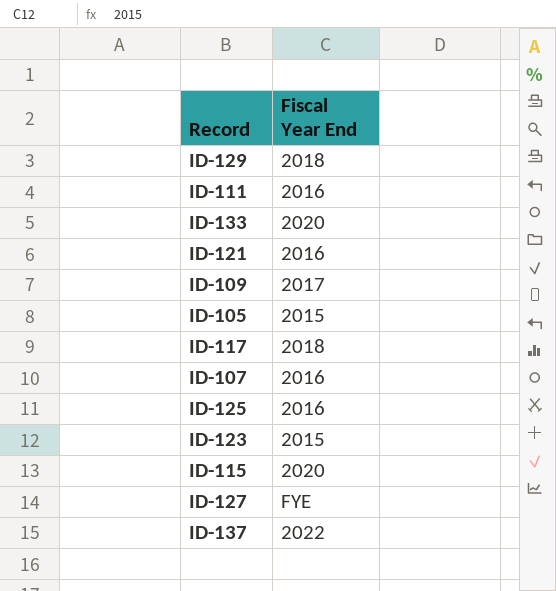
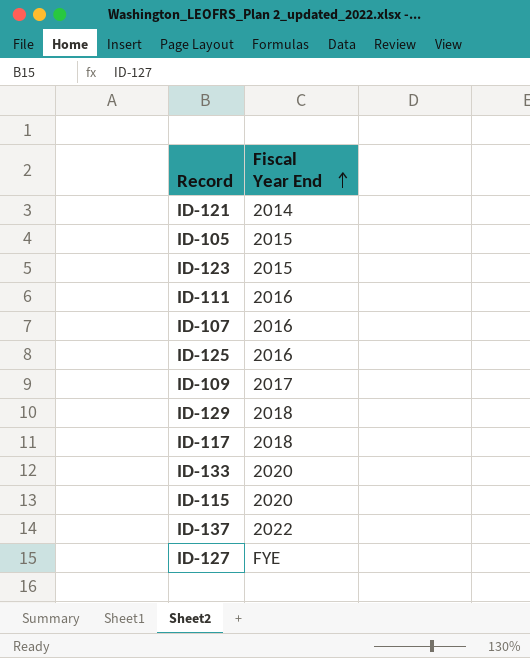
row order: none -> Fiscal Year End ascending
ID-121 | Fiscal Year End: 2016 -> 2014

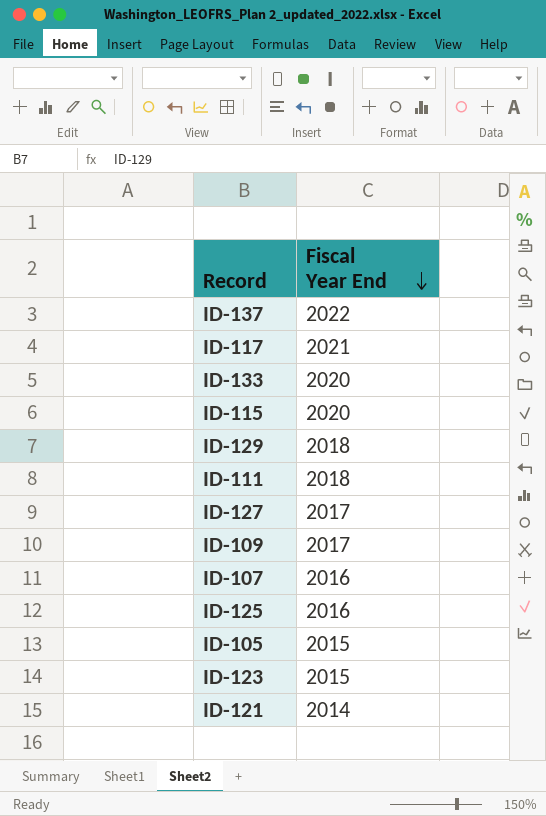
row order: Fiscal Year End ascending -> Fiscal Year End descending
ID-117 | Fiscal Year End: 2018 -> 2021
ID-111 | Fiscal Year End: 2016 -> 2018
ID-127 | Fiscal Year End: FYE -> 2017

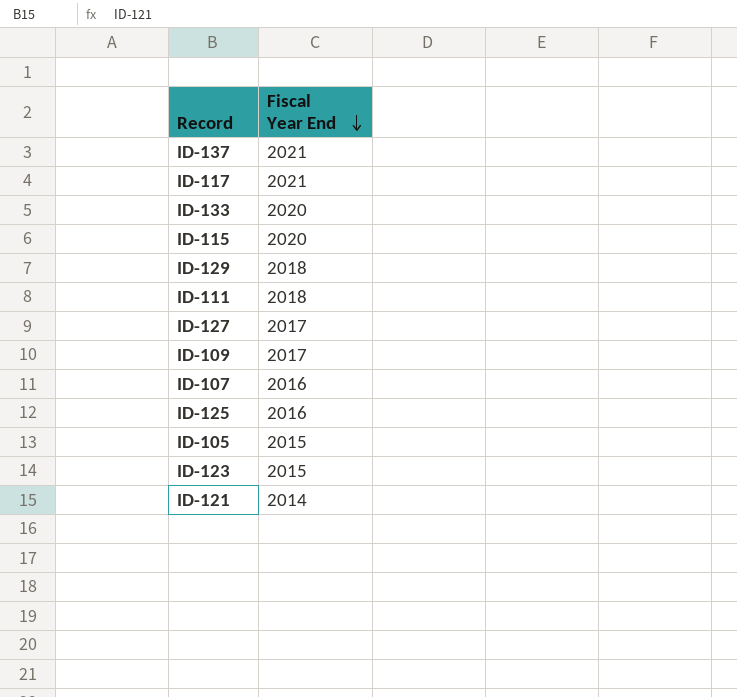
ID-137 | Fiscal Year End: 2022 -> 2021

